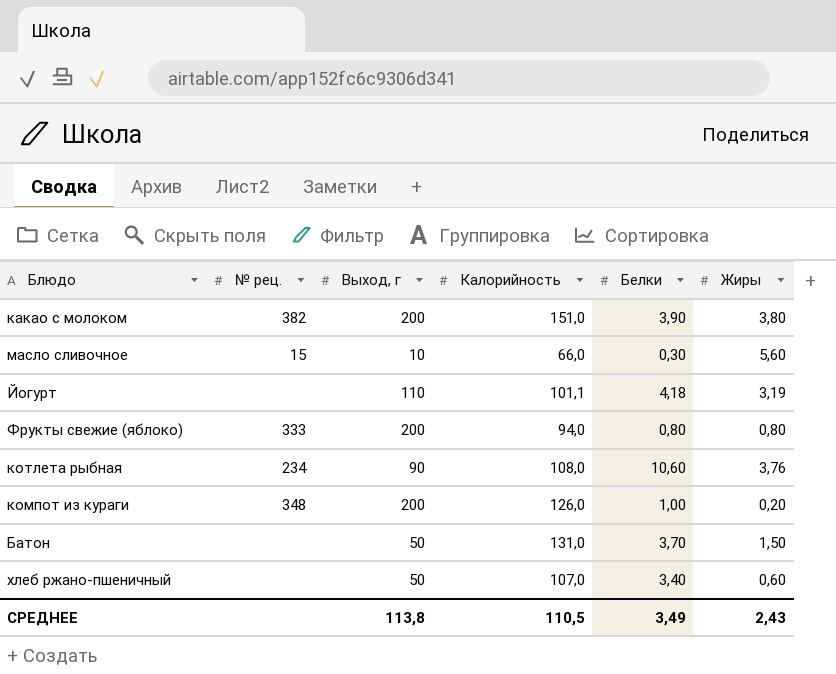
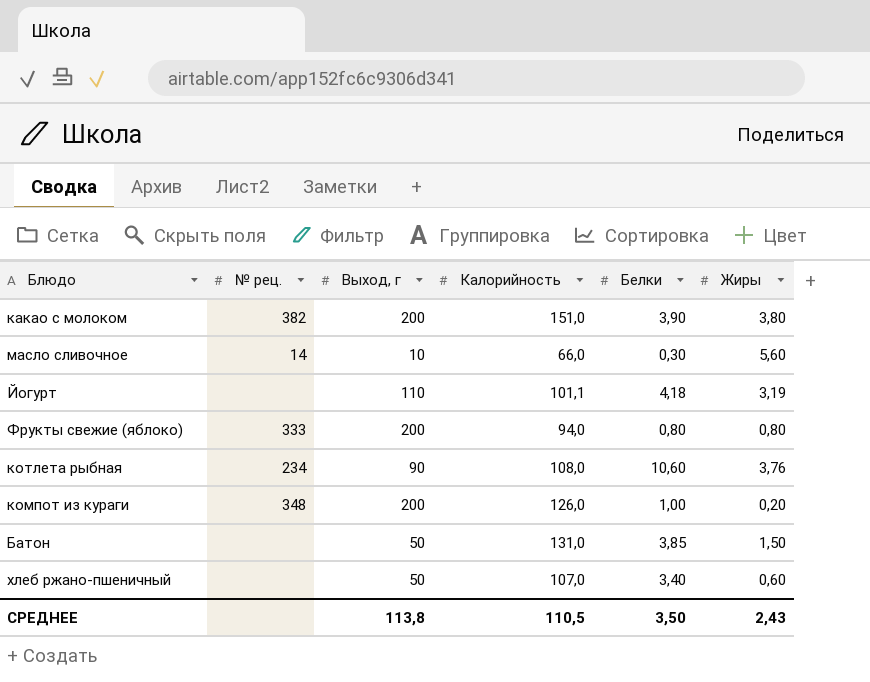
масло сливочное | № рец.: 15 -> 14
Батон | Белки: 3,70 -> 3,85
СРЕДНЕЕ | Белки: 3,49 -> 3,50

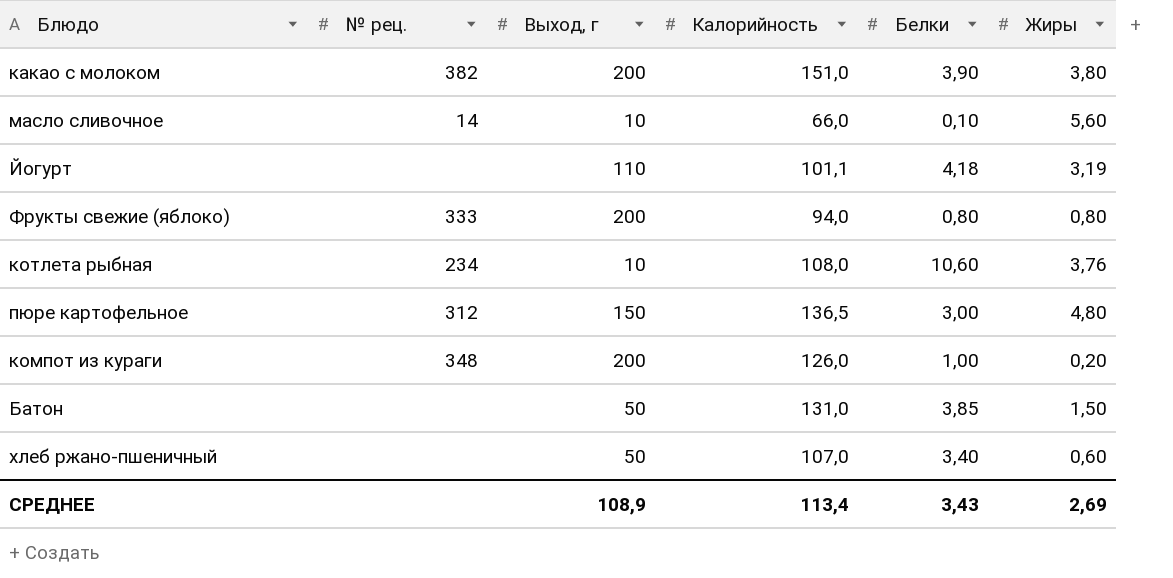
масло сливочное | Белки: 0,30 -> 0,10
котлета рыбная | Выход, г: 90 -> 10
row пюре картофельное: none -> 312 | 150 | 136,5 | 3,00 | 4,80
СРЕДНЕЕ | Выход, г: 113,8 -> 108,9
СРЕДНЕЕ | Калорийность: 110,5 -> 113,4
СРЕДНЕЕ | Белки: 3,50 -> 3,43
СРЕДНЕЕ | Жиры: 2,43 -> 2,69

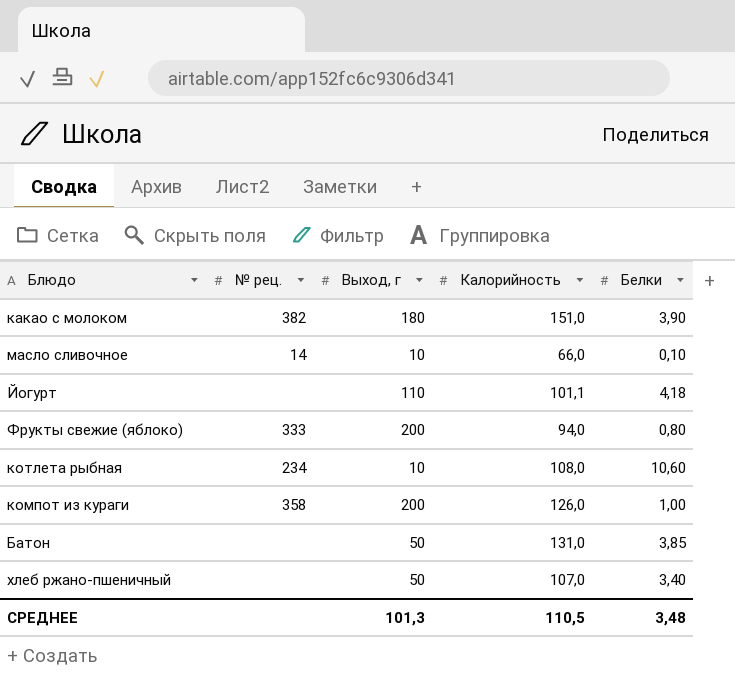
column Жиры | position: 6 -> none
row пюре картофельное: 312 | 150 | 136,5 | 3,00 | 4,80 -> none
какао с молоком | Выход, г: 200 -> 180
компот из кураги | № рец.: 348 -> 358
СРЕДНЕЕ | Выход, г: 108,9 -> 101,3
СРЕДНЕЕ | Калорийность: 113,4 -> 110,5
СРЕДНЕЕ | Белки: 3,43 -> 3,48

